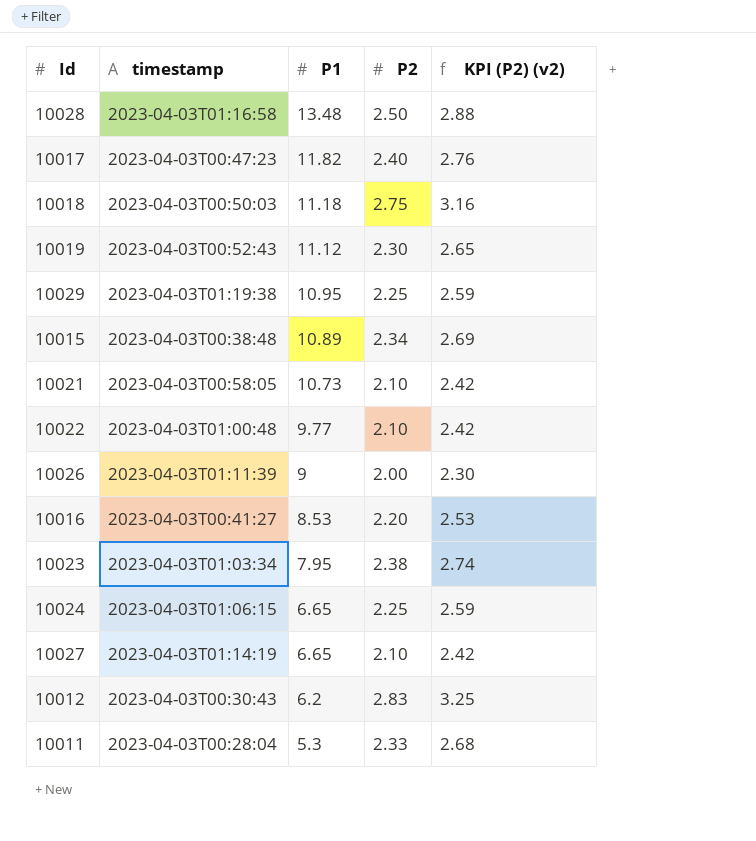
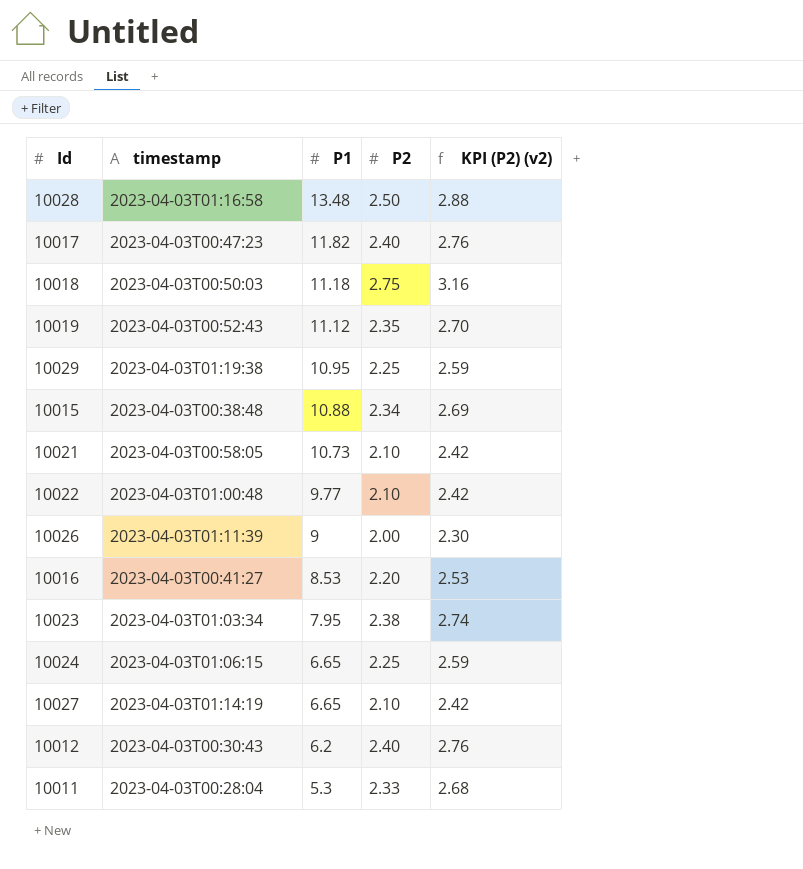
10019 | P2: 2.30 -> 2.35
10019 | KPI (P2) (v2): 2.65 -> 2.70
10015 | P1: 10.89 -> 10.88
10012 | P2: 2.83 -> 2.40
10012 | KPI (P2) (v2): 3.25 -> 2.76

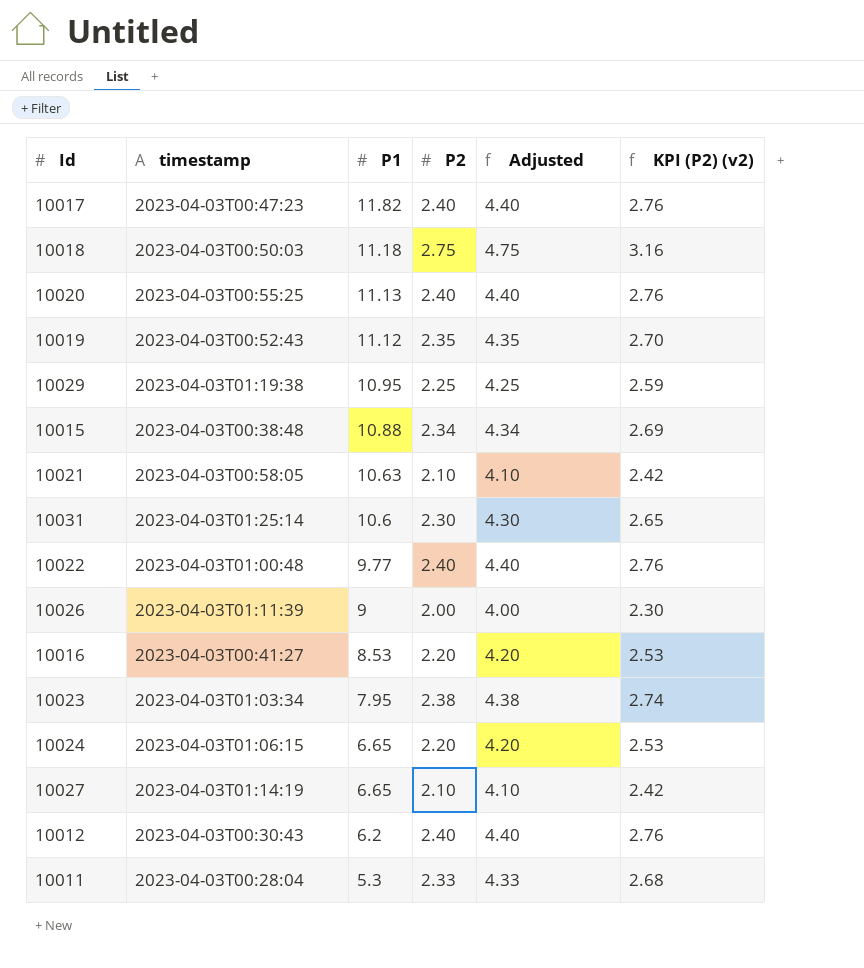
column Adjusted | formula: none -> [P2] + 2
row 10028: 2023-04-03T01:16:58 | 13.48 | 2.50 | 2.88 -> none
row 10020: none -> 2023-04-03T00:55:25 | 11.13 | 2.40 | 4.40 | 2.76
10021 | P1: 10.73 -> 10.63
row 10031: none -> 2023-04-03T01:25:14 | 10.6 | 2.30 | 4.30 | 2.65
10022 | P2: 2.10 -> 2.40
10022 | KPI (P2) (v2): 2.42 -> 2.76
10024 | P2: 2.25 -> 2.20
10024 | KPI (P2) (v2): 2.59 -> 2.53

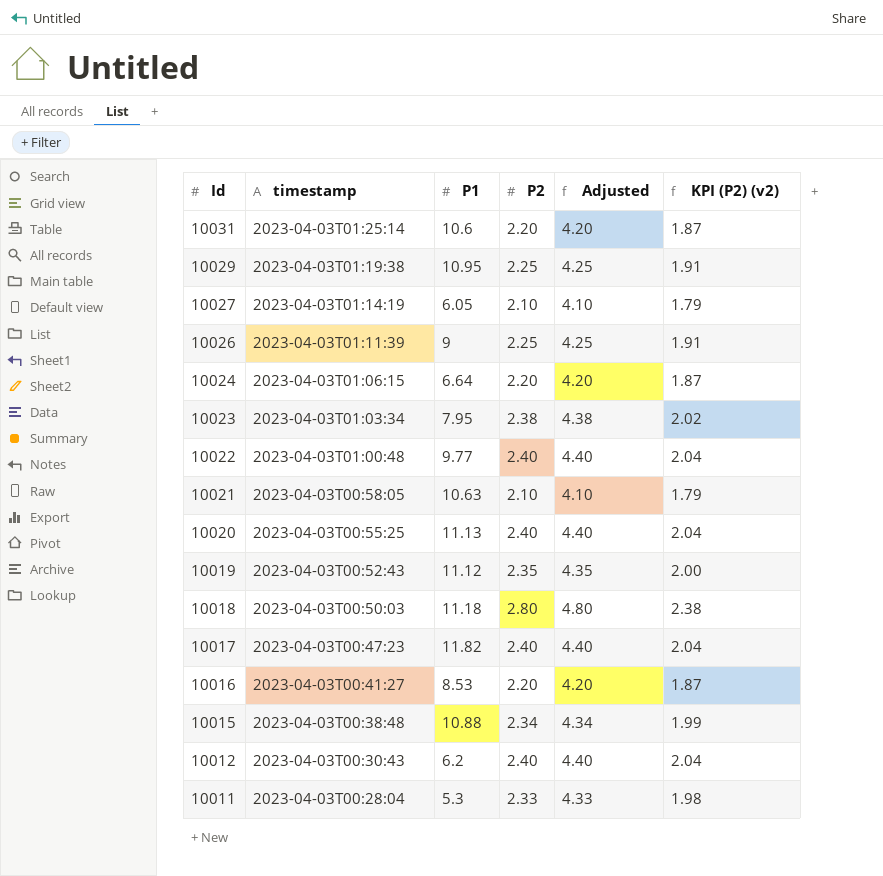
row order: P1 descending -> Id descending
column KPI (P2) (v2) | formula: [P2] * 1.15 -> [P2] * 0.85
10031 | P2: 2.30 -> 2.20
10031 | Adjusted: 4.30 -> 4.20
10027 | P1: 6.65 -> 6.05
10026 | P2: 2.00 -> 2.25
10026 | Adjusted: 4.00 -> 4.25
10024 | P1: 6.65 -> 6.64
10018 | P2: 2.75 -> 2.80
10018 | Adjusted: 4.75 -> 4.80

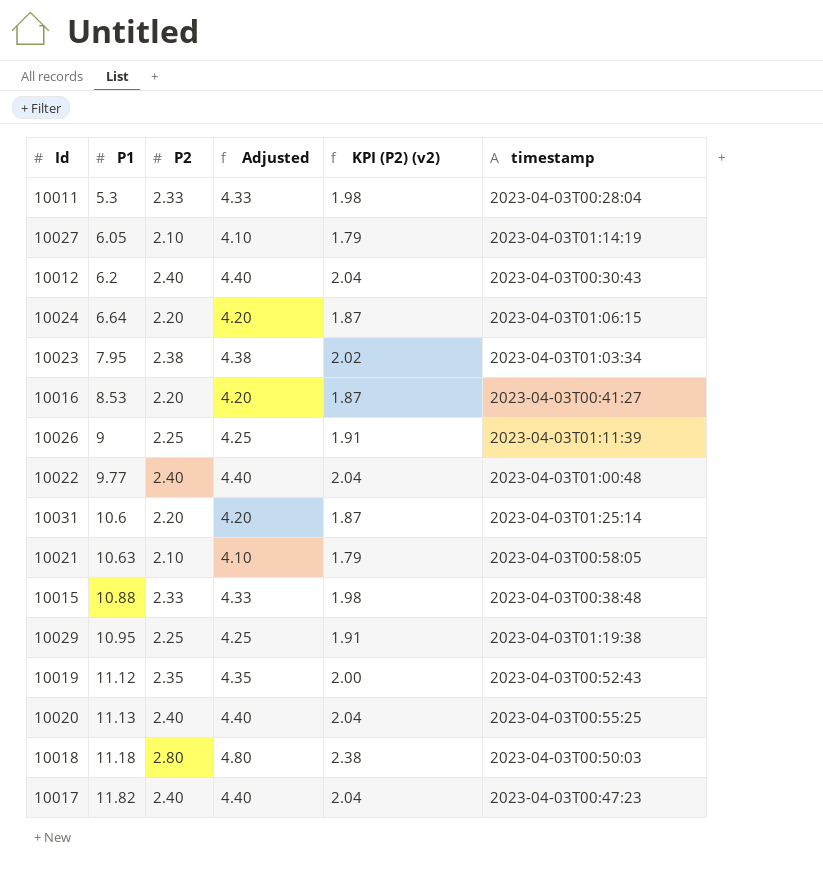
row order: Id descending -> P1 ascending
column timestamp | position: 2 -> 6
10015 | P2: 2.34 -> 2.33
10015 | Adjusted: 4.34 -> 4.33
10015 | KPI (P2) (v2): 1.99 -> 1.98

